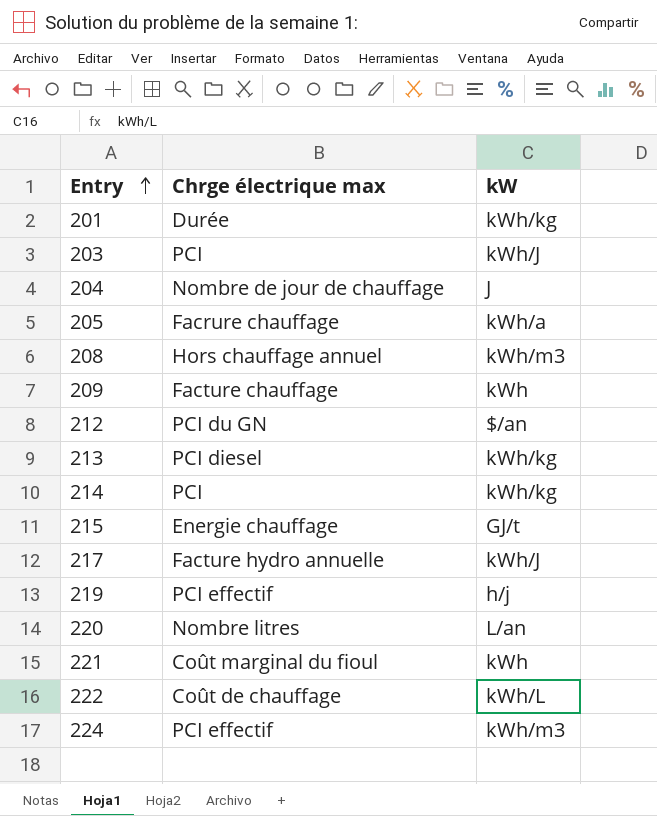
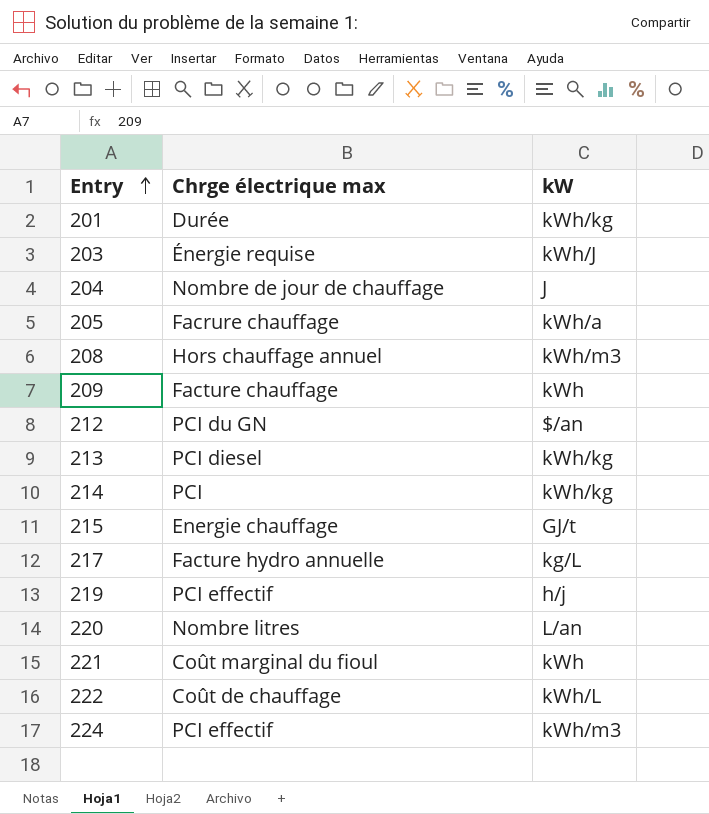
203 | Chrge électrique max: PCI -> Énergie requise
217 | kW: kWh/J -> kg/L

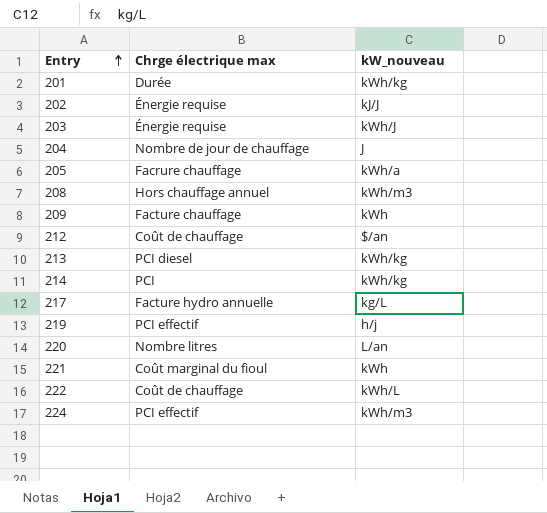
column name: kW -> kW_nouveau
row 215: Energie chauffage | GJ/t -> none
row 202: none -> Énergie requise | kJ/J
212 | Chrge électrique max: PCI du GN -> Coût de chauffage

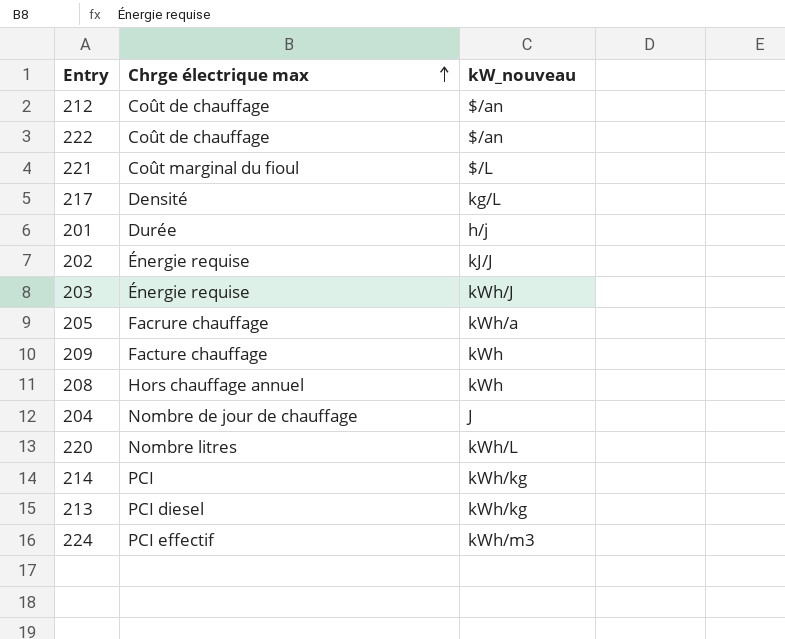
row order: Entry ascending -> Chrge électrique max ascending
row 219: PCI effectif | h/j -> none
222 | kW_nouveau: kWh/L -> $/an
221 | kW_nouveau: kWh -> $/L
217 | Chrge électrique max: Facture hydro annuelle -> Densité
201 | kW_nouveau: kWh/kg -> h/j
208 | kW_nouveau: kWh/m3 -> kWh
220 | kW_nouveau: L/an -> kWh/L

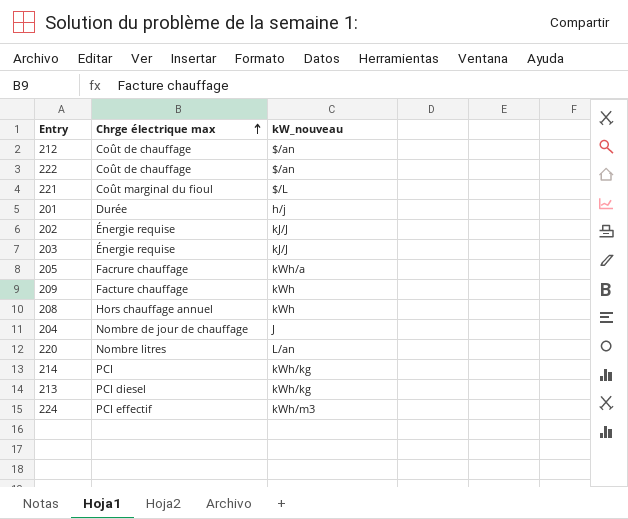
row 217: Densité | kg/L -> none
203 | kW_nouveau: kWh/J -> kJ/J
220 | kW_nouveau: kWh/L -> L/an

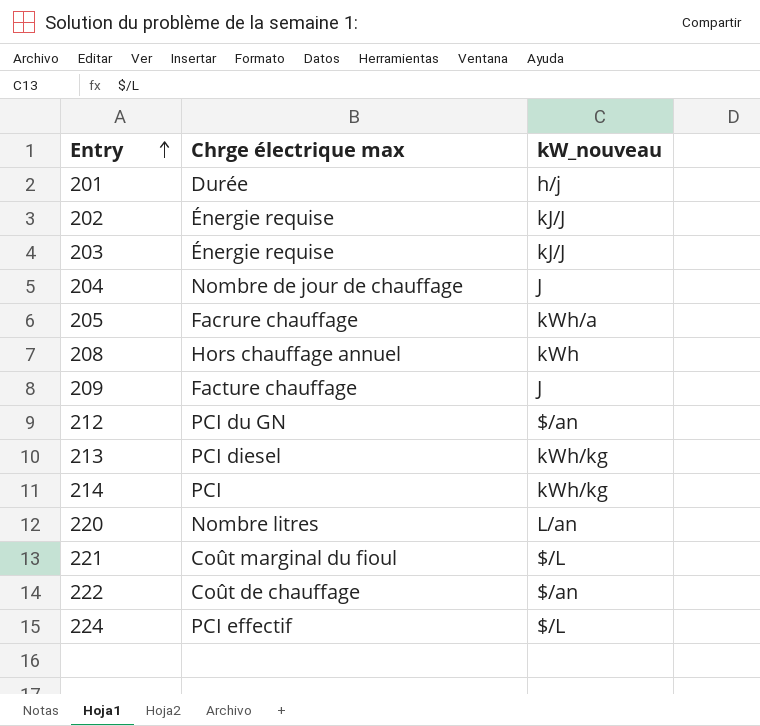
row order: Chrge électrique max ascending -> Entry ascending
209 | kW_nouveau: kWh -> J
212 | Chrge électrique max: Coût de chauffage -> PCI du GN
224 | kW_nouveau: kWh/m3 -> $/L

